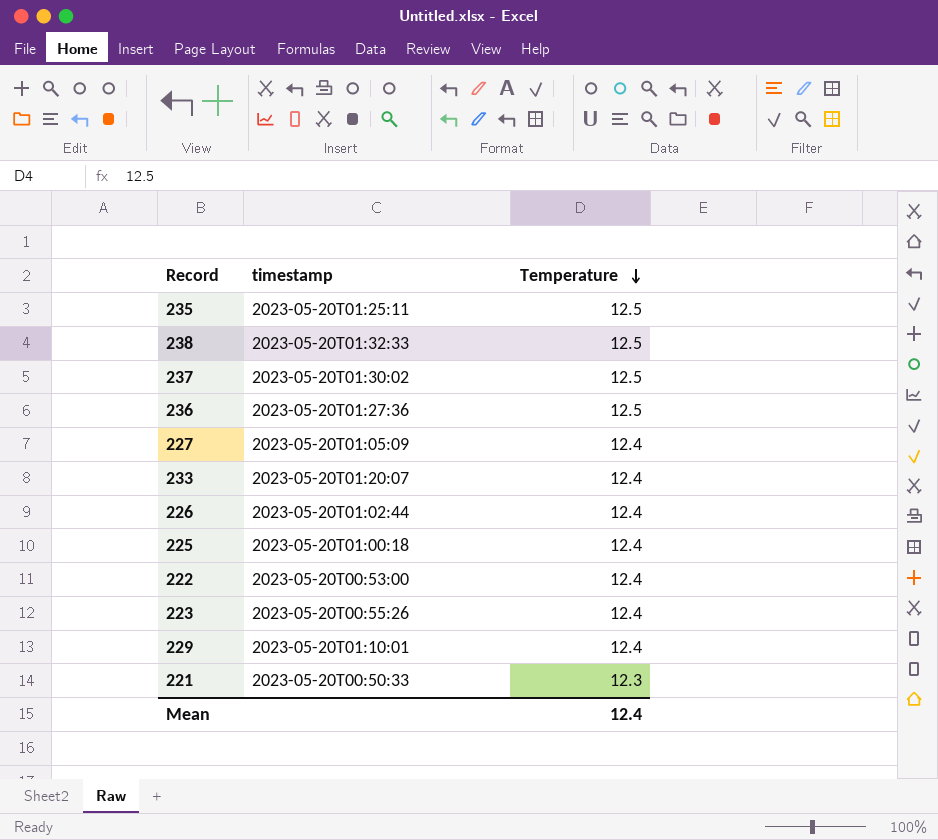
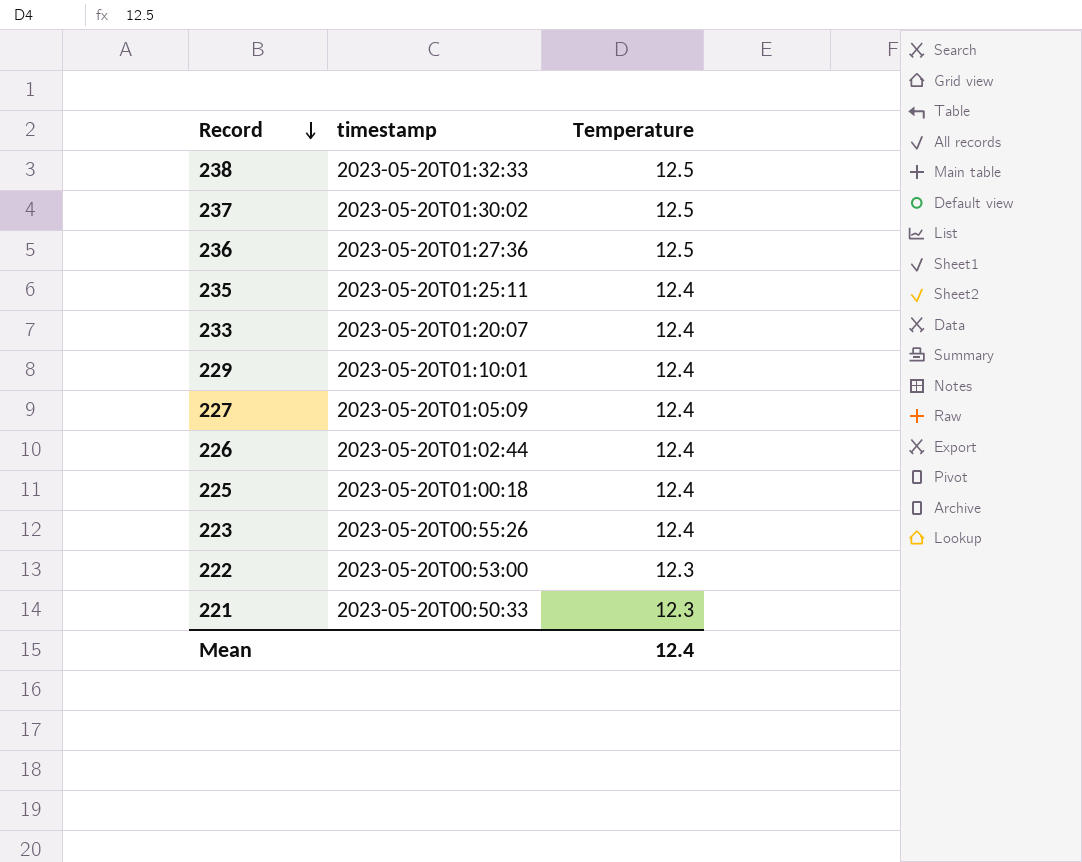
row order: Temperature descending -> Record descending
235 | Temperature: 12.5 -> 12.4
222 | Temperature: 12.4 -> 12.3

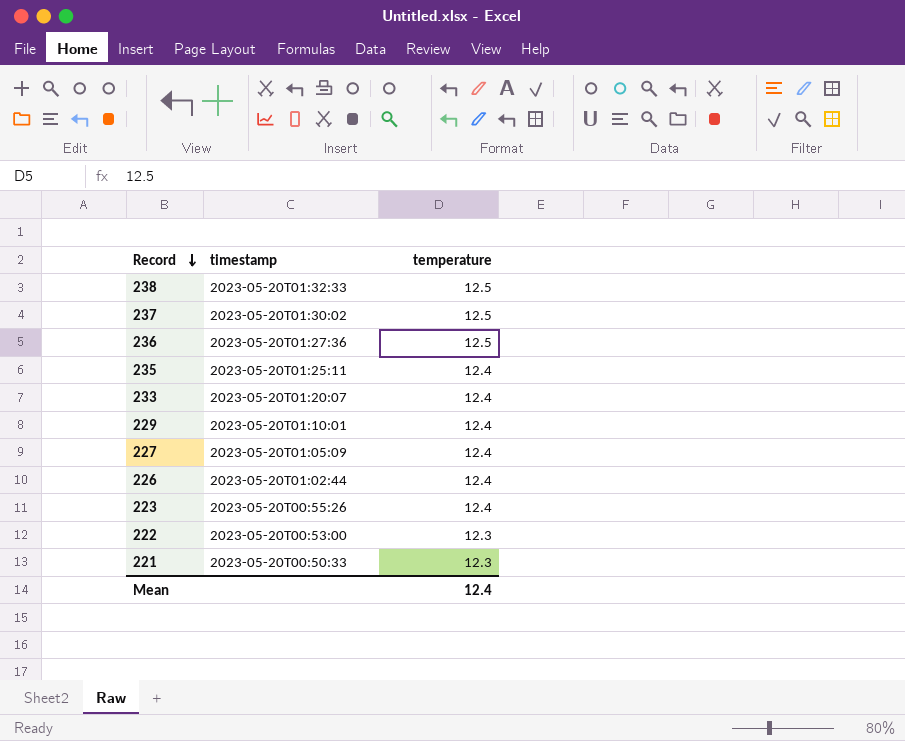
column name: Temperature -> temperature
row 225: 2023-05-20T01:00:18 | 12.4 -> none

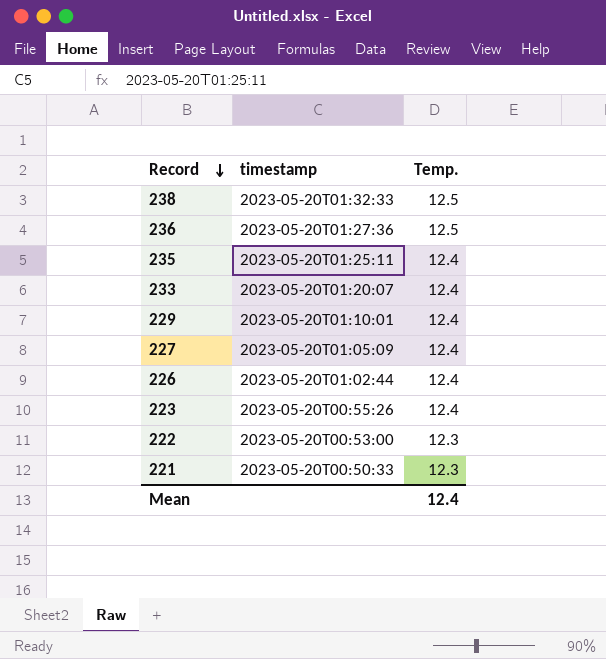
column name: temperature -> Temp.
row 237: 2023-05-20T01:30:02 | 12.5 -> none

